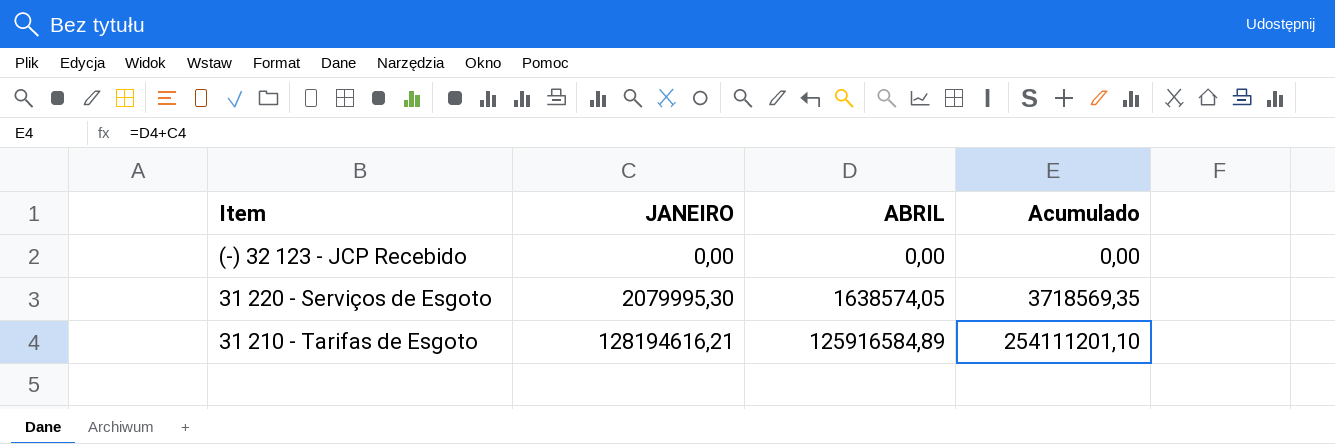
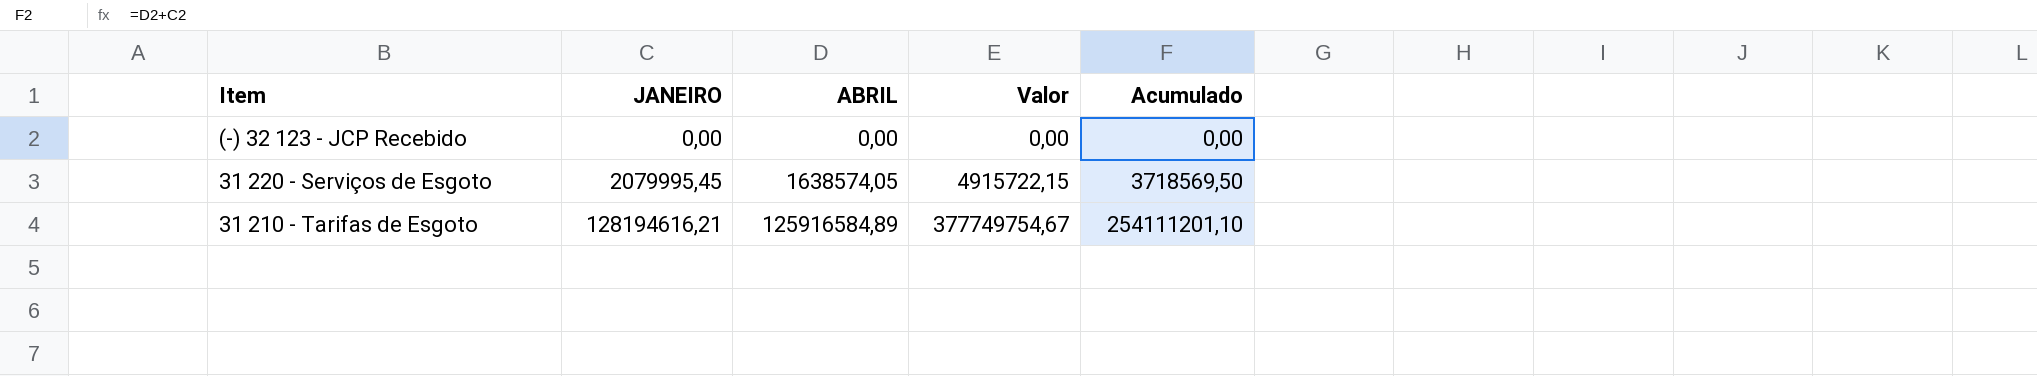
column Valor | formula: none -> [ABRIL] * 3
31 220 - Serviços de Esgoto | JANEIRO: 2079995,30 -> 2079995,45
31 220 - Serviços de Esgoto | Acumulado: 3718569,35 -> 3718569,50

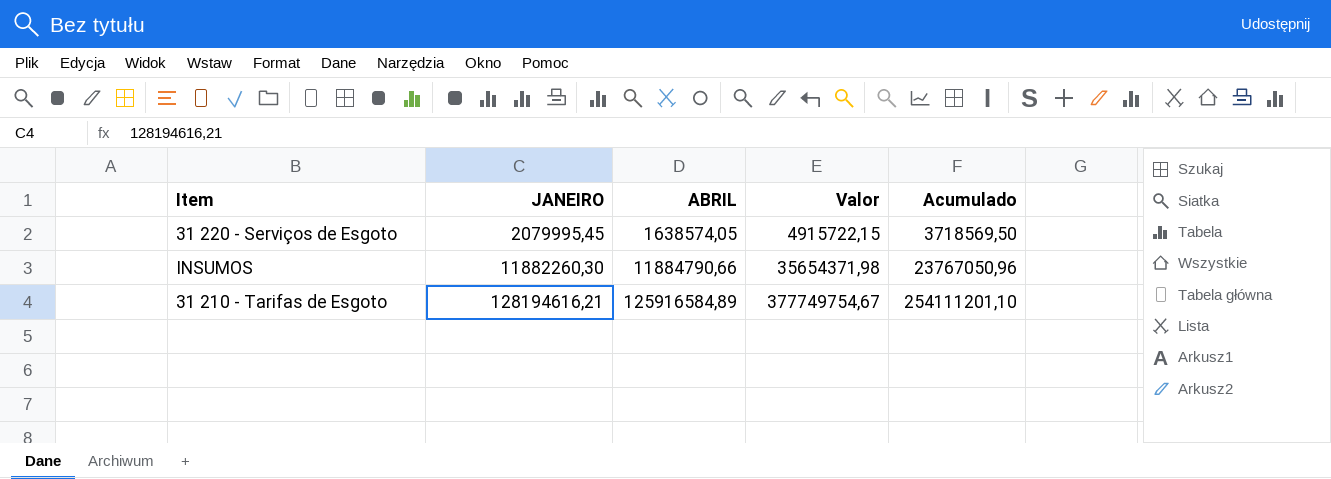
row (-) 32 123 - JCP Recebido: 0,00 | 0,00 | 0,00 | 0,00 -> none
row INSUMOS: none -> 11882260,30 | 11884790,66 | 35654371,98 | 23767050,96

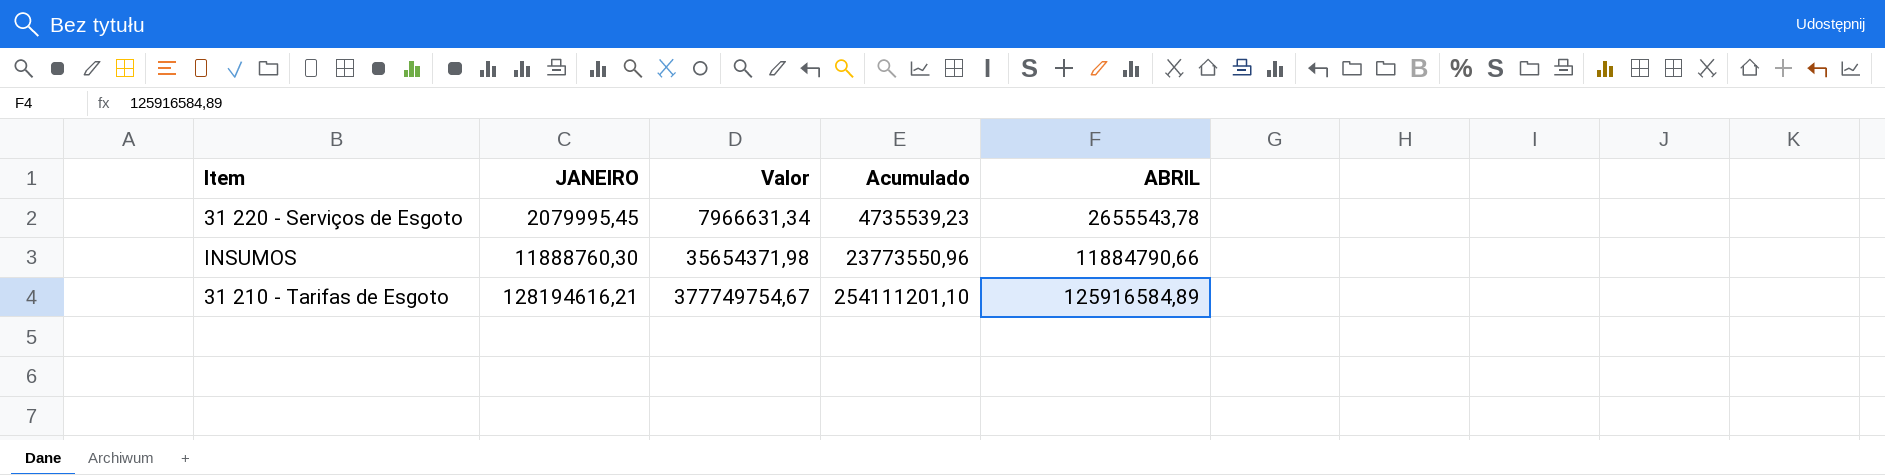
column ABRIL | position: 3 -> 5
31 220 - Serviços de Esgoto | Valor: 4915722,15 -> 7966631,34
31 220 - Serviços de Esgoto | Acumulado: 3718569,50 -> 4735539,23
31 220 - Serviços de Esgoto | ABRIL: 1638574,05 -> 2655543,78
INSUMOS | JANEIRO: 11882260,30 -> 11888760,30
INSUMOS | Acumulado: 23767050,96 -> 23773550,96

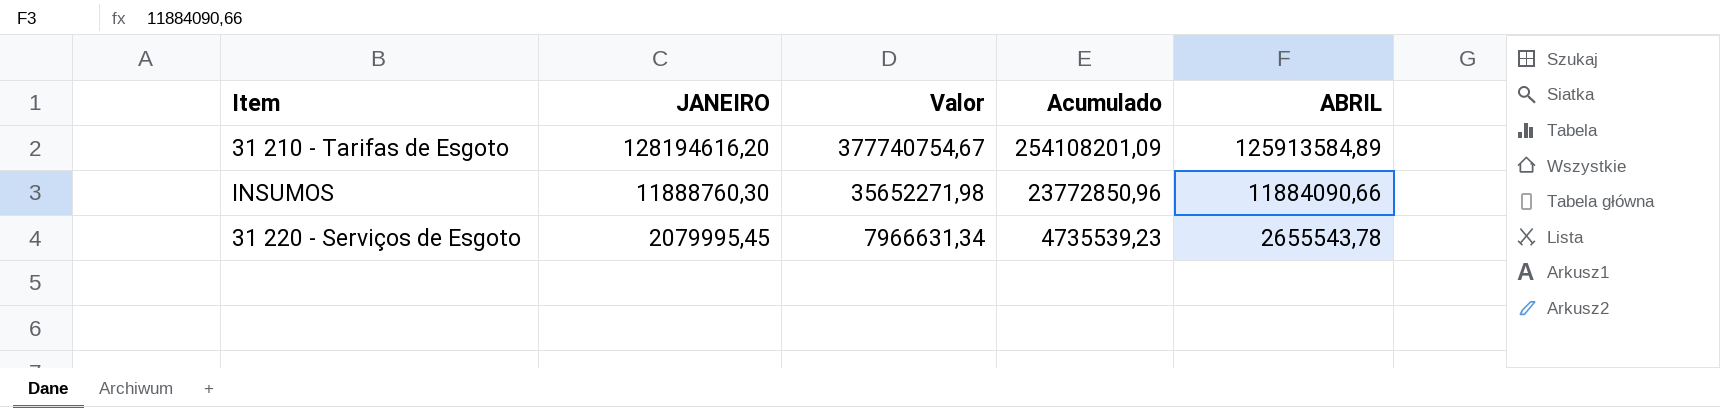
row order: JANEIRO ascending -> JANEIRO descending
31 210 - Tarifas de Esgoto | JANEIRO: 128194616,21 -> 128194616,20
31 210 - Tarifas de Esgoto | Valor: 377749754,67 -> 377740754,67
31 210 - Tarifas de Esgoto | Acumulado: 254111201,10 -> 254108201,09
31 210 - Tarifas de Esgoto | ABRIL: 125916584,89 -> 125913584,89
INSUMOS | Valor: 35654371,98 -> 35652271,98
INSUMOS | Acumulado: 23773550,96 -> 23772850,96
INSUMOS | ABRIL: 11884790,66 -> 11884090,66

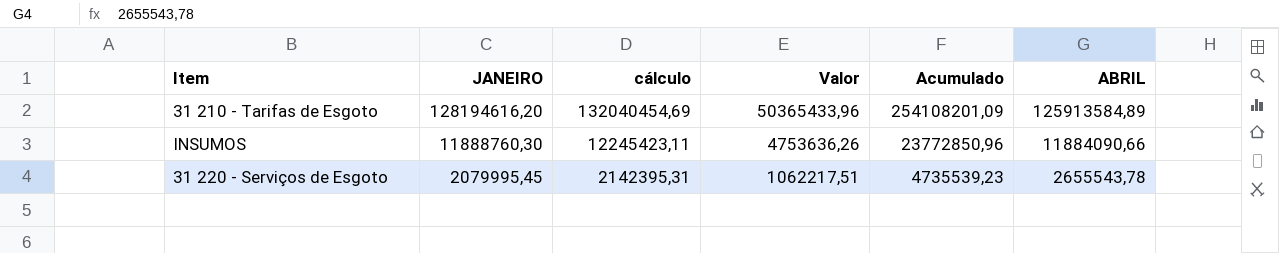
column cálculo | formula: none -> [JANEIRO] * 1,03
column Valor | formula: [ABRIL] * 3 -> [ABRIL] * 0,4

